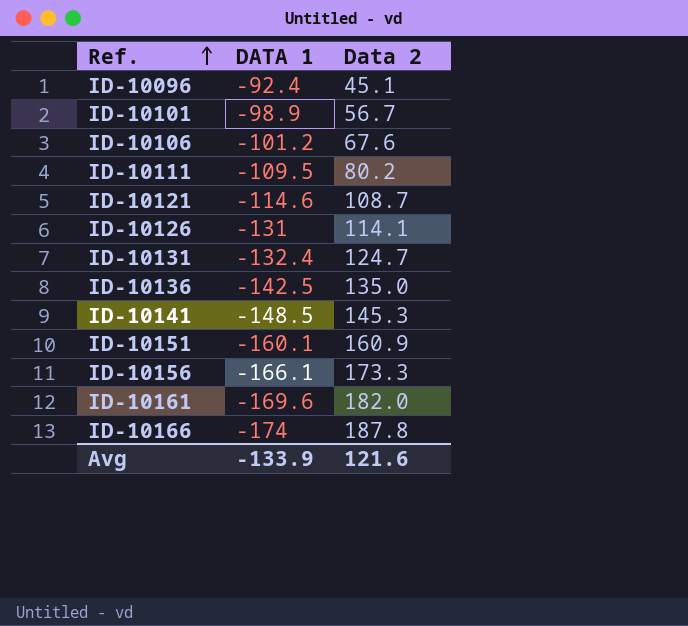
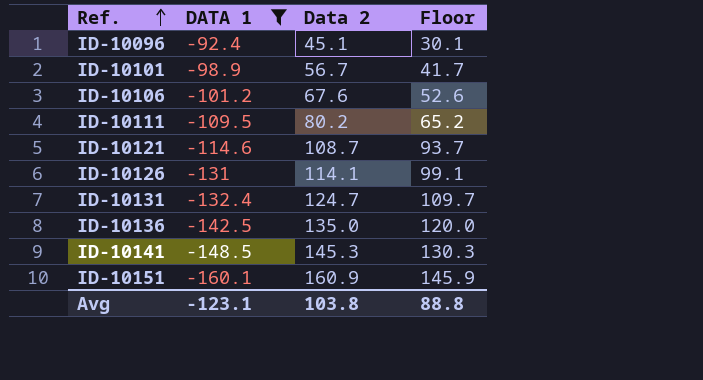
filter: none -> DATA 1 >= -160.1
column Floor | formula: none -> [Data 2] - 15
Avg | DATA 1: -133.9 -> -123.1
Avg | Data 2: 121.6 -> 103.8

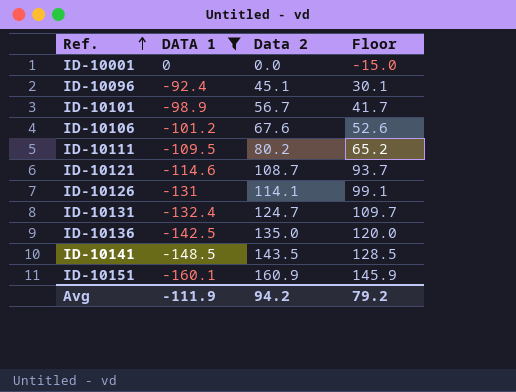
row ID-10001: none -> 0 | 0.0 | -15.0
ID-10141 | Data 2: 145.3 -> 143.5
ID-10141 | Floor: 130.3 -> 128.5
Avg | DATA 1: -123.1 -> -111.9
Avg | Data 2: 103.8 -> 94.2
Avg | Floor: 88.8 -> 79.2

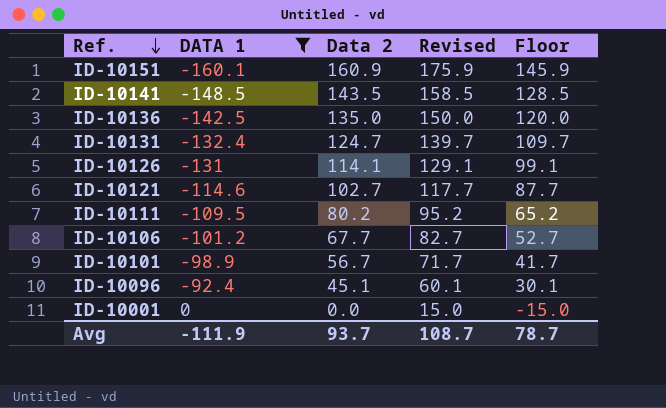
row order: Ref. ascending -> Ref. descending
column Revised | formula: none -> [Data 2] + 15
ID-10121 | Data 2: 108.7 -> 102.7
ID-10121 | Floor: 93.7 -> 87.7
ID-10106 | Data 2: 67.6 -> 67.7
ID-10106 | Floor: 52.6 -> 52.7
Avg | Data 2: 94.2 -> 93.7
Avg | Floor: 79.2 -> 78.7

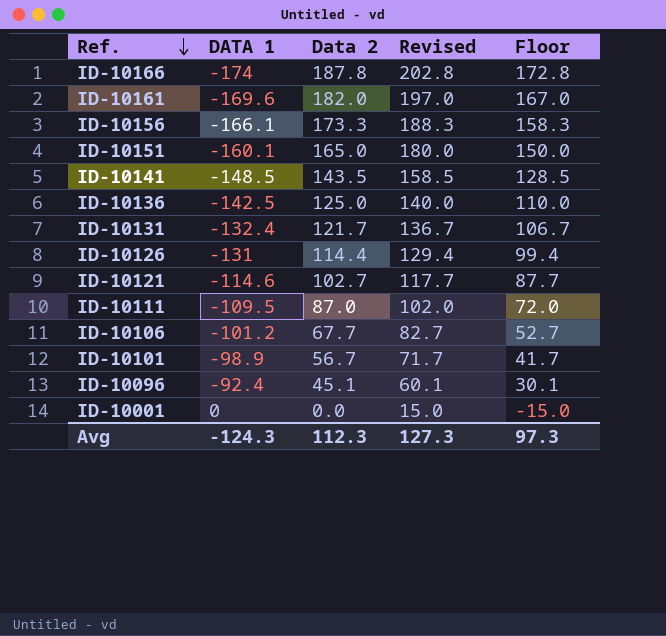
filter: DATA 1 >= -160.1 -> none
ID-10151 | Data 2: 160.9 -> 165.0
ID-10151 | Revised: 175.9 -> 180.0
ID-10151 | Floor: 145.9 -> 150.0
ID-10136 | Data 2: 135.0 -> 125.0
ID-10136 | Revised: 150.0 -> 140.0
ID-10136 | Floor: 120.0 -> 110.0
ID-10131 | Data 2: 124.7 -> 121.7
ID-10131 | Revised: 139.7 -> 136.7
ID-10131 | Floor: 109.7 -> 106.7
ID-10126 | Data 2: 114.1 -> 114.4
ID-10126 | Revised: 129.1 -> 129.4
ID-10126 | Floor: 99.1 -> 99.4
ID-10111 | Data 2: 80.2 -> 87.0
ID-10111 | Revised: 95.2 -> 102.0
ID-10111 | Floor: 65.2 -> 72.0
Avg | DATA 1: -111.9 -> -124.3
Avg | Data 2: 93.7 -> 112.3
Avg | Revised: 108.7 -> 127.3
Avg | Floor: 78.7 -> 97.3

